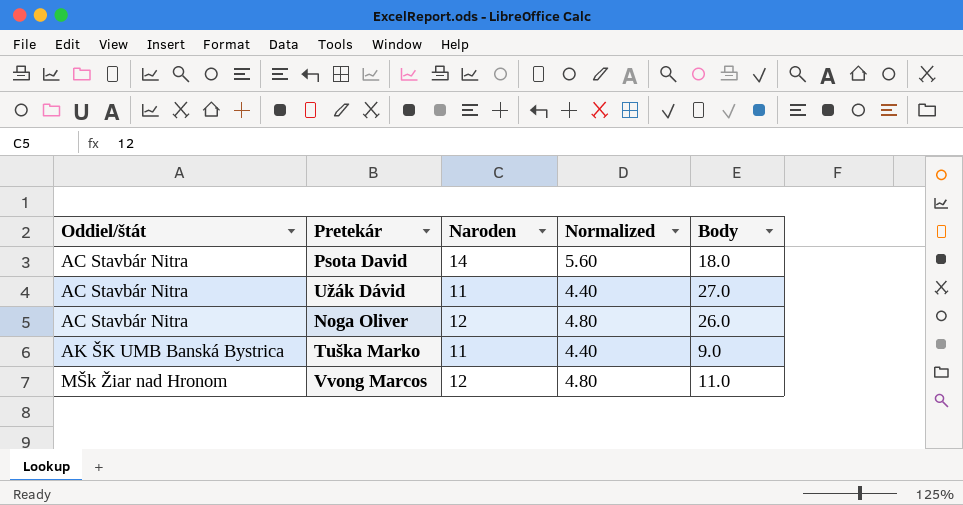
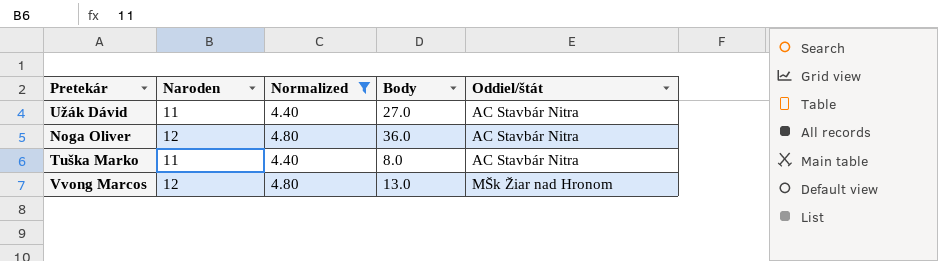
filter: none -> Normalized != 5.60
column Oddiel/štát | position: 1 -> 5
Noga Oliver | Body: 26.0 -> 36.0
Tuška Marko | Body: 9.0 -> 8.0
Tuška Marko | Oddiel/štát: AK ŠK UMB Banská Bystrica -> AC Stavbár Nitra
Vvong Marcos | Body: 11.0 -> 13.0

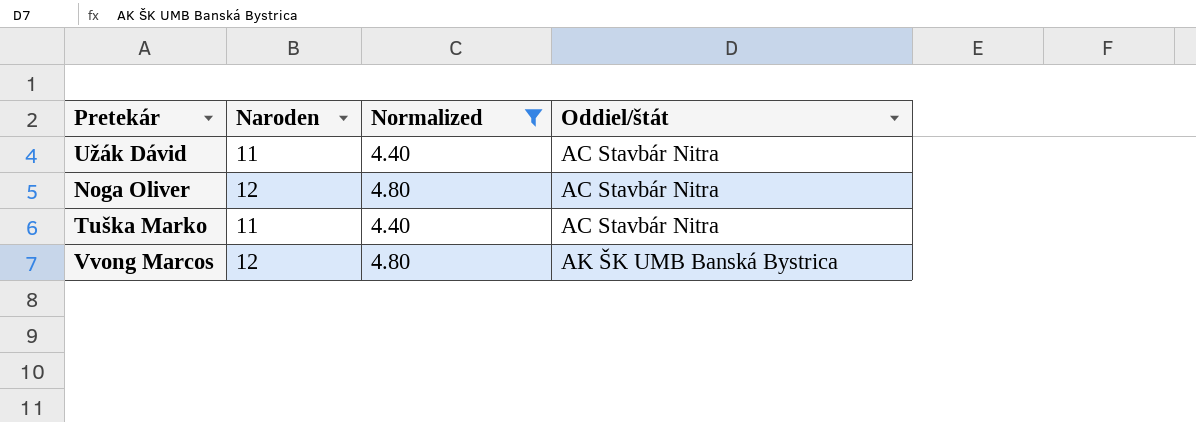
column Body | position: 4 -> none
Vvong Marcos | Oddiel/štát: MŠk Žiar nad Hronom -> AK ŠK UMB Banská Bystrica

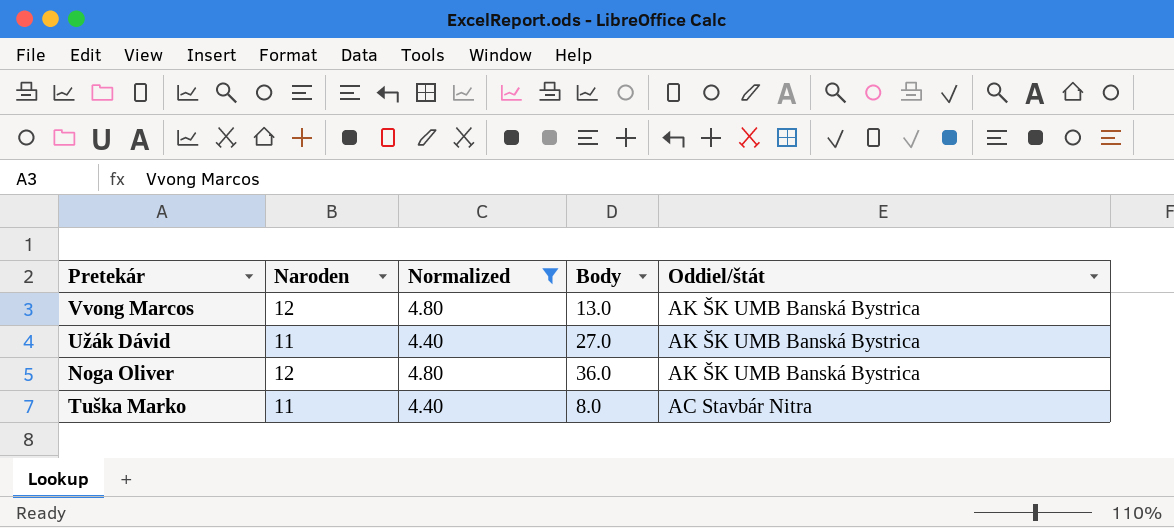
row order: Oddiel/štát ascending -> Oddiel/štát descending
column Body | position: none -> 4
Užák Dávid | Oddiel/štát: AC Stavbár Nitra -> AK ŠK UMB Banská Bystrica
Noga Oliver | Oddiel/štát: AC Stavbár Nitra -> AK ŠK UMB Banská Bystrica

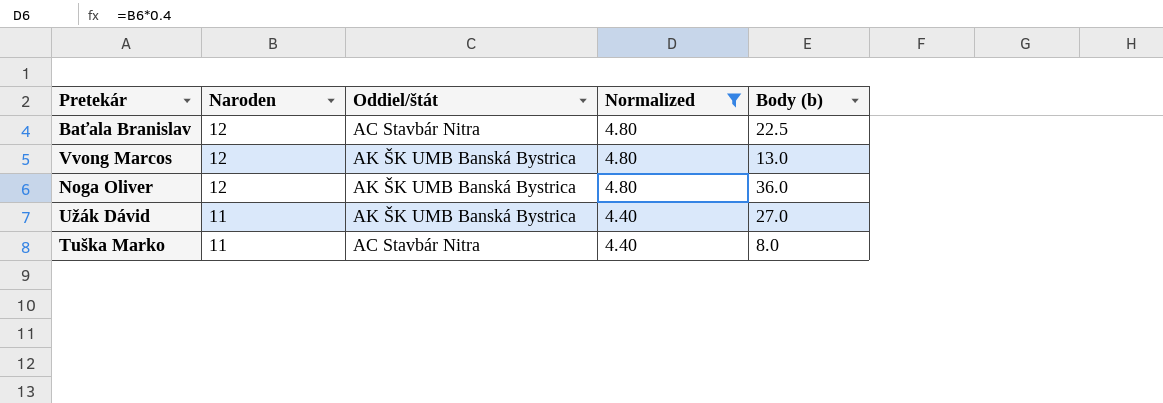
row order: Oddiel/štát descending -> Naroden descending
column Oddiel/štát | position: 5 -> 3
column name: Body -> Body (b)
row Baťala Branislav: none -> 12 | AC Stavbár Nitra | 4.80 | 22.5

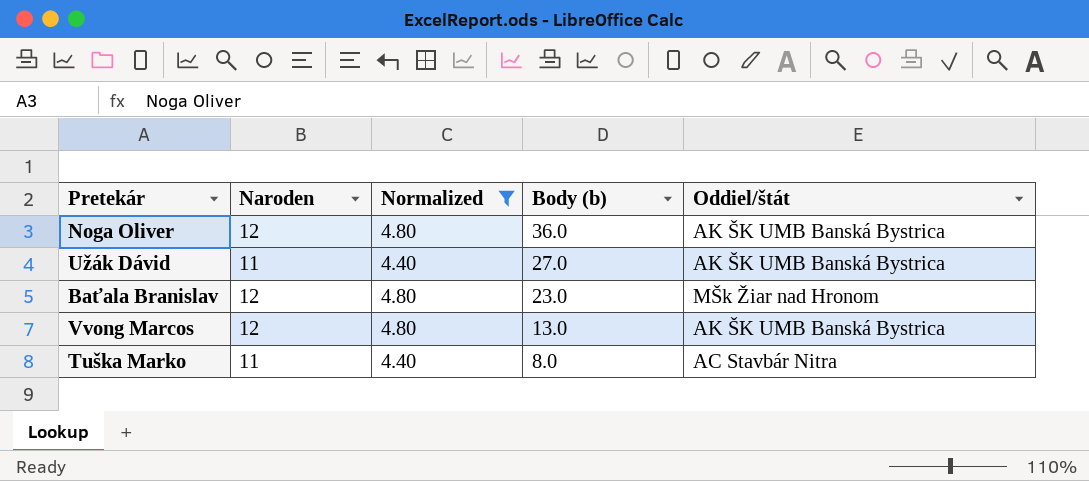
row order: Naroden descending -> Body (b) descending
column Oddiel/štát | position: 3 -> 5
Baťala Branislav | Body (b): 22.5 -> 23.0
Baťala Branislav | Oddiel/štát: AC Stavbár Nitra -> MŠk Žiar nad Hronom

